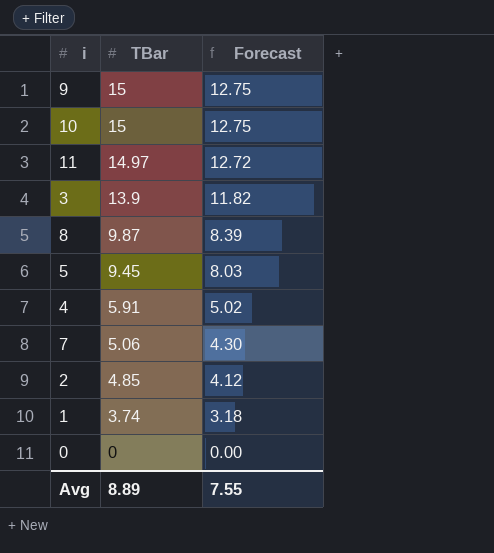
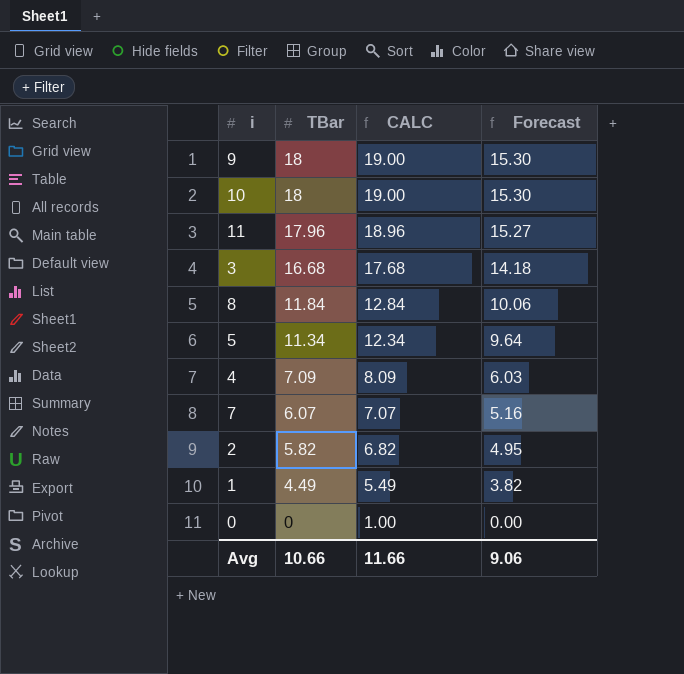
column CALC | formula: none -> [TBar] + 1
9 | TBar: 15 -> 18
9 | Forecast: 12.75 -> 15.30
10 | TBar: 15 -> 18
10 | Forecast: 12.75 -> 15.30
11 | TBar: 14.97 -> 17.96
11 | Forecast: 12.72 -> 15.27
3 | TBar: 13.9 -> 16.68
3 | Forecast: 11.82 -> 14.18
8 | TBar: 9.87 -> 11.84
8 | Forecast: 8.39 -> 10.06
5 | TBar: 9.45 -> 11.34
5 | Forecast: 8.03 -> 9.64
4 | TBar: 5.91 -> 7.09
4 | Forecast: 5.02 -> 6.03
7 | TBar: 5.06 -> 6.07
7 | Forecast: 4.30 -> 5.16
2 | TBar: 4.85 -> 5.82
2 | Forecast: 4.12 -> 4.95
1 | TBar: 3.74 -> 4.49
1 | Forecast: 3.18 -> 3.82
Avg | TBar: 8.89 -> 10.66
Avg | Forecast: 7.55 -> 9.06

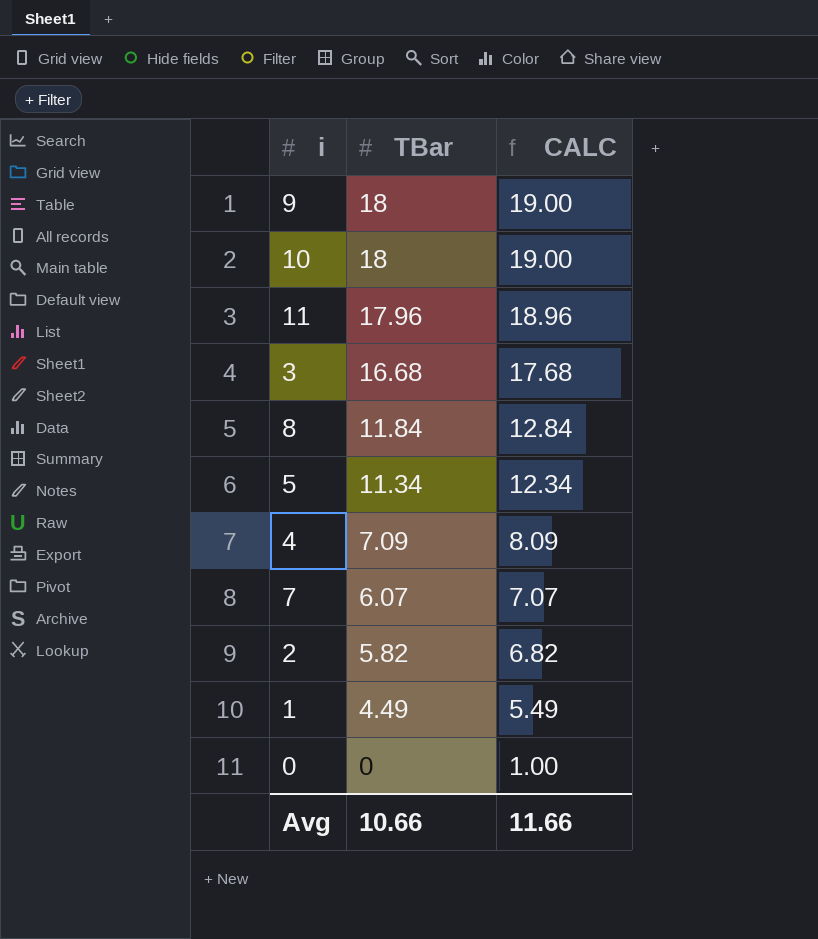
column Forecast | formula: [TBar] * 0.85 -> none

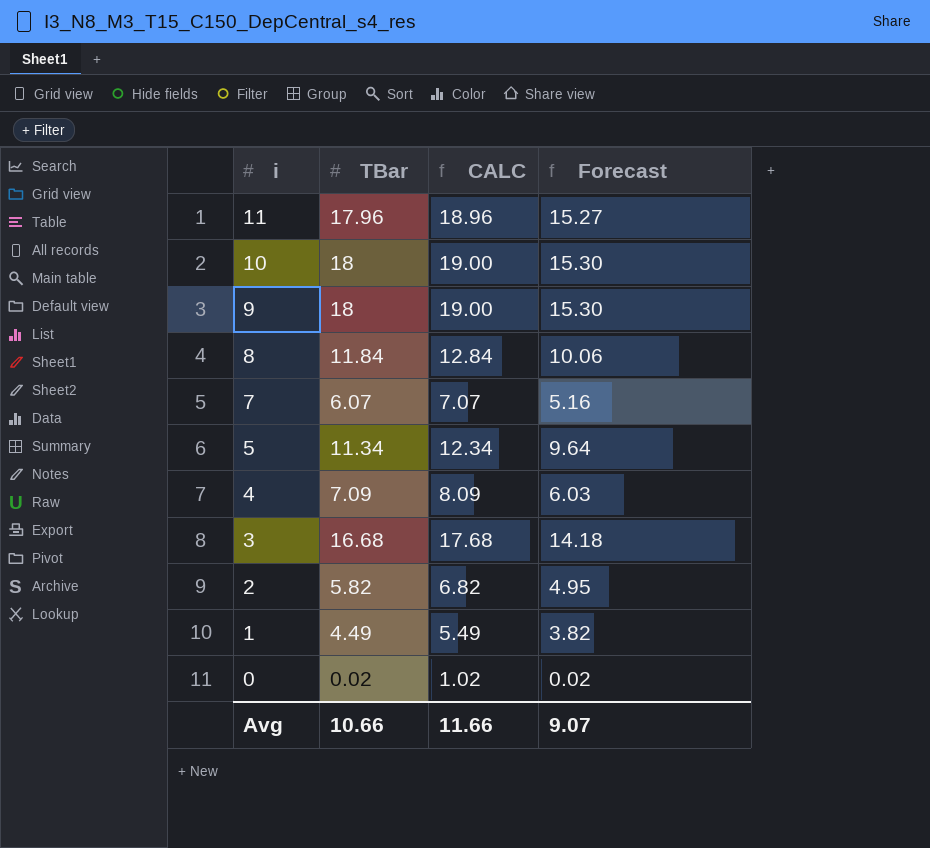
row order: TBar descending -> i descending
column Forecast | formula: none -> [TBar] * 0.85
0 | TBar: 0 -> 0.02
0 | CALC: 1.00 -> 1.02

